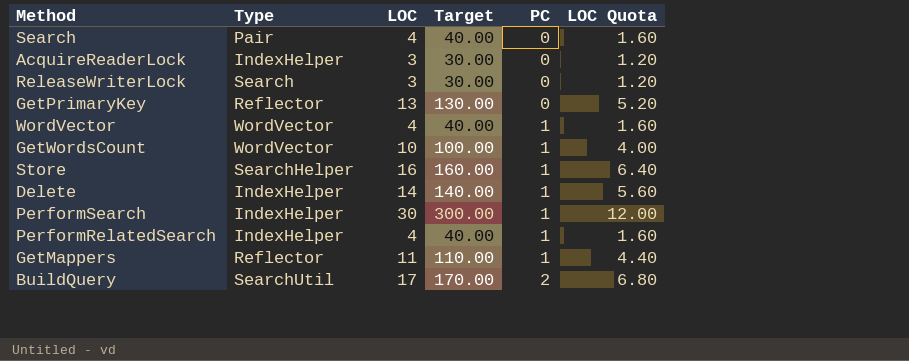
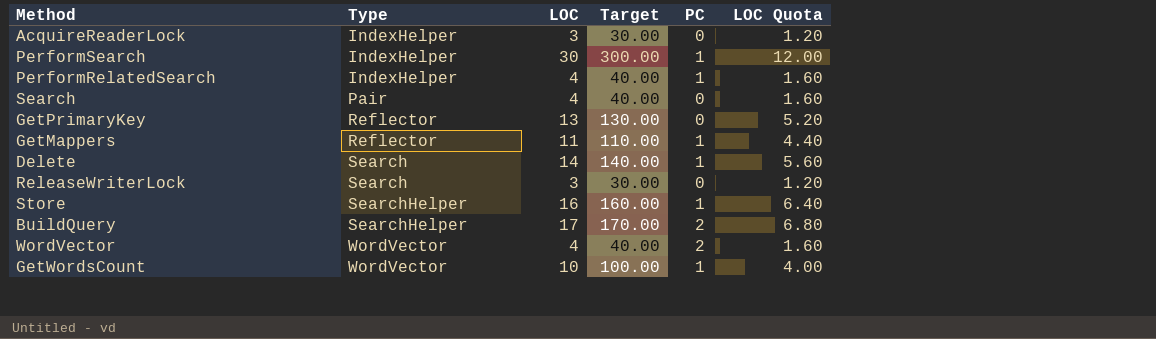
row order: PC ascending -> Type ascending
Delete | Type: IndexHelper -> Search
BuildQuery | Type: SearchUtil -> SearchHelper
WordVector | PC: 1 -> 2

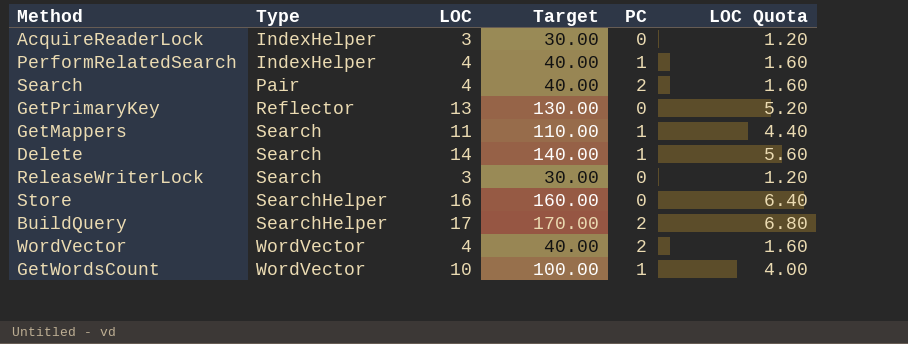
row PerformSearch: IndexHelper | 30 | 300.00 | 1 | 12.00 -> none
Search | PC: 0 -> 2
GetMappers | Type: Reflector -> Search
Store | PC: 1 -> 0

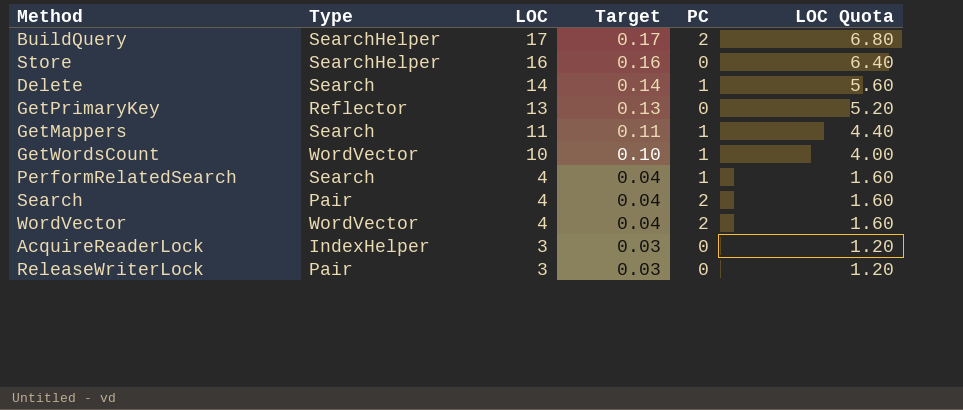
row order: Type ascending -> LOC descending
column Target | formula: [LOC] * 10 -> [LOC] * 0.01
PerformRelatedSearch | Type: IndexHelper -> Search
ReleaseWriterLock | Type: Search -> Pair

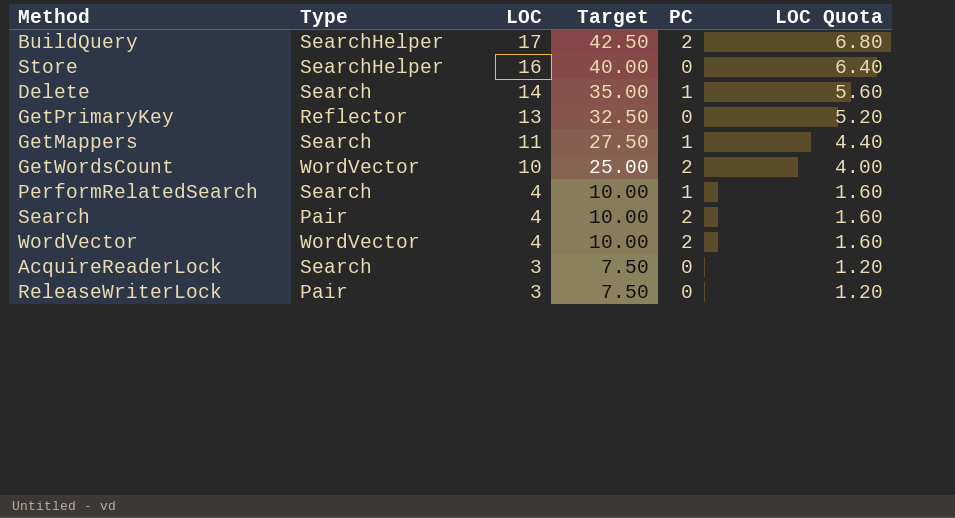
column Target | formula: [LOC] * 0.01 -> [LOC] * 2.5
GetWordsCount | PC: 1 -> 2
AcquireReaderLock | Type: IndexHelper -> Search

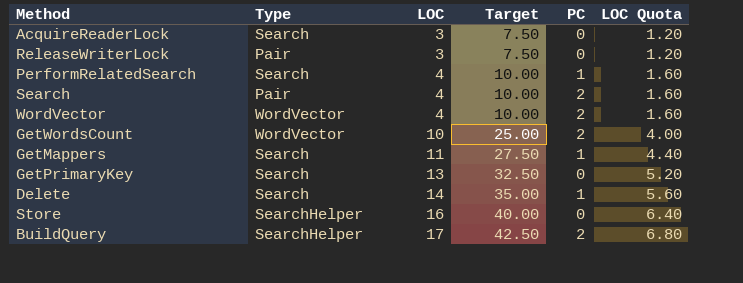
row order: LOC descending -> LOC ascending
GetPrimaryKey | Type: Reflector -> Search

